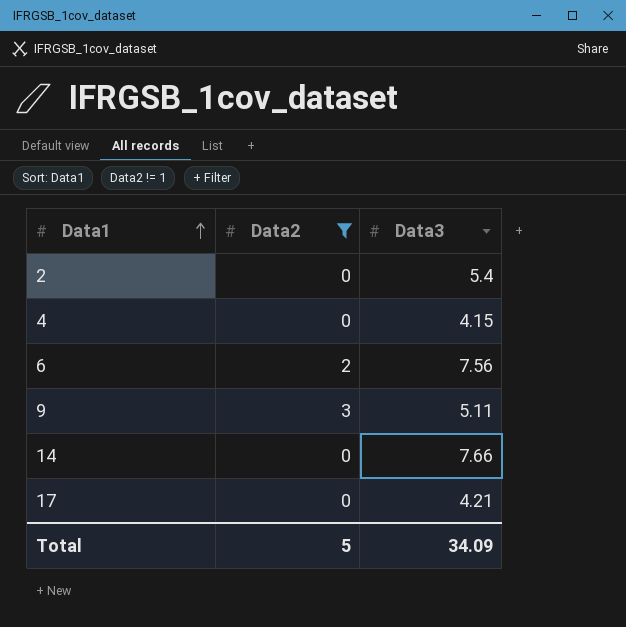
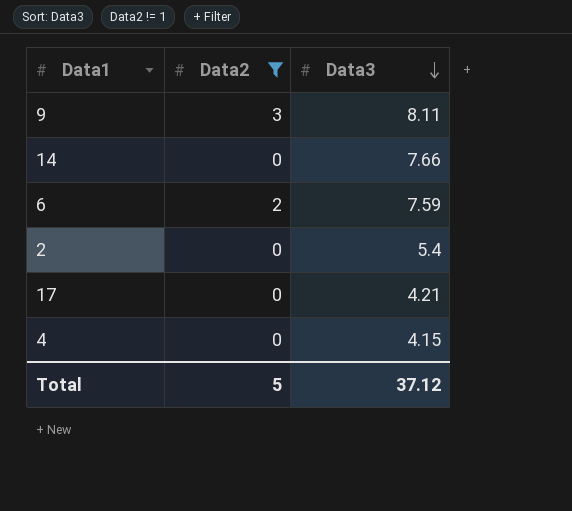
row order: Data1 ascending -> Data3 descending
9 | Data3: 5.11 -> 8.11
6 | Data3: 7.56 -> 7.59
Total | Data3: 34.09 -> 37.12

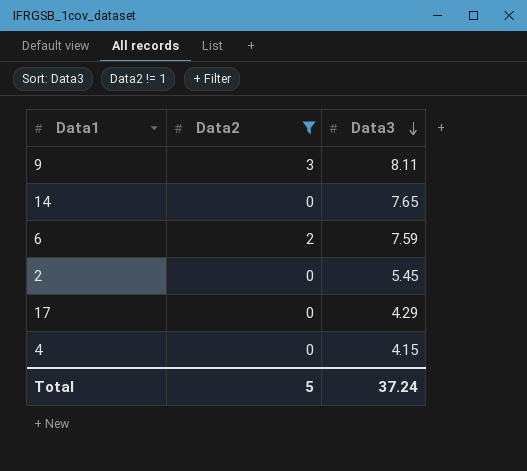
14 | Data3: 7.66 -> 7.65
2 | Data3: 5.4 -> 5.45
17 | Data3: 4.21 -> 4.29
Total | Data3: 37.12 -> 37.24

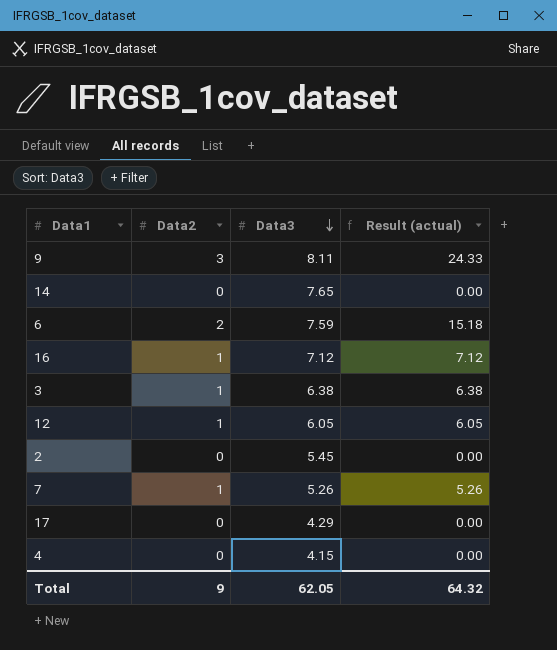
filter: Data2 != 1 -> none
column Result (actual) | formula: none -> [Data2] * [Data3]
Total | Data2: 5 -> 9
Total | Data3: 37.24 -> 62.05

